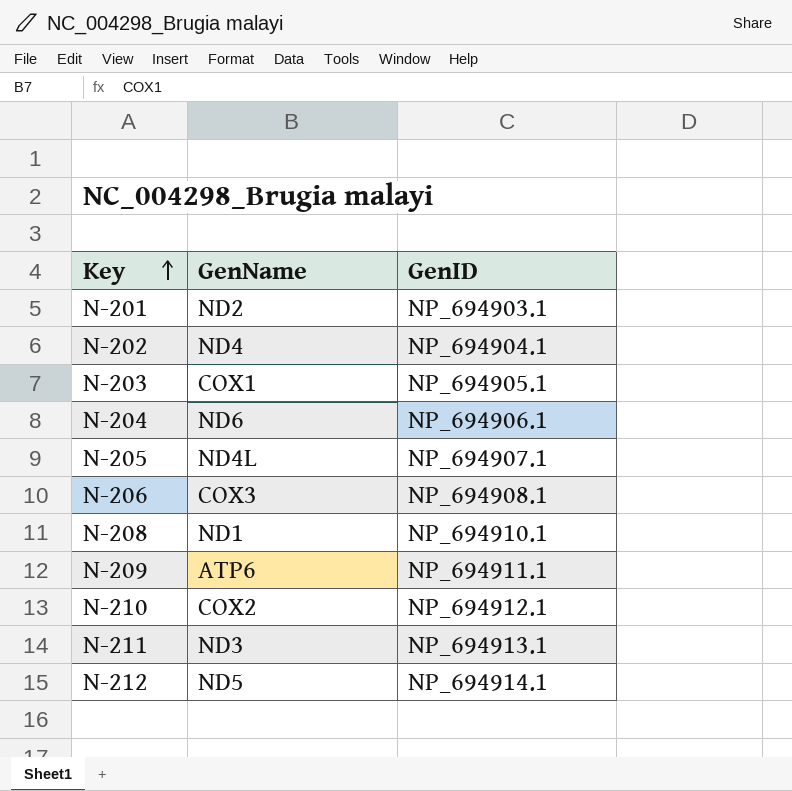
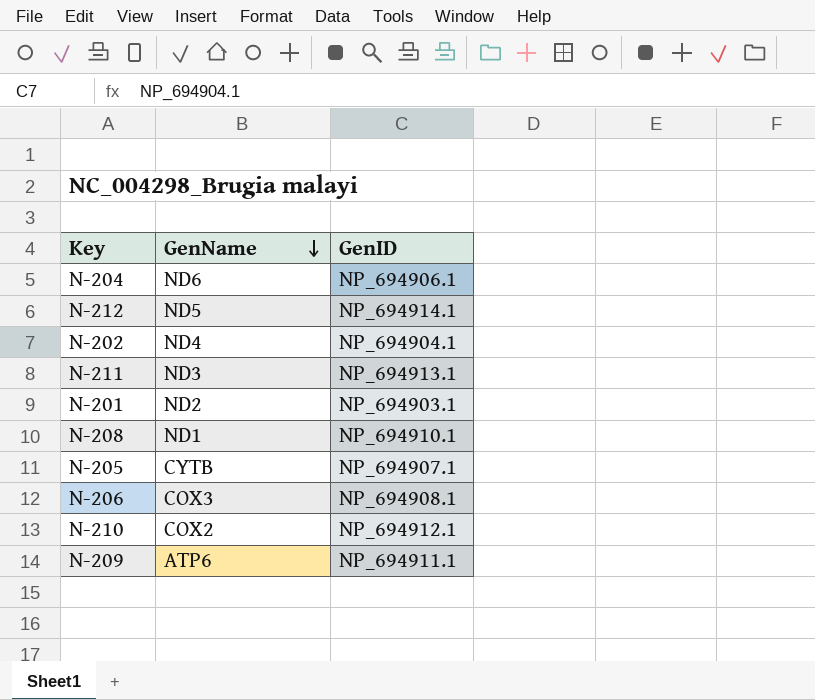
row order: Key ascending -> GenName descending
row N-203: COX1 | NP_694905.1 -> none
N-205 | GenName: ND4L -> CYTB

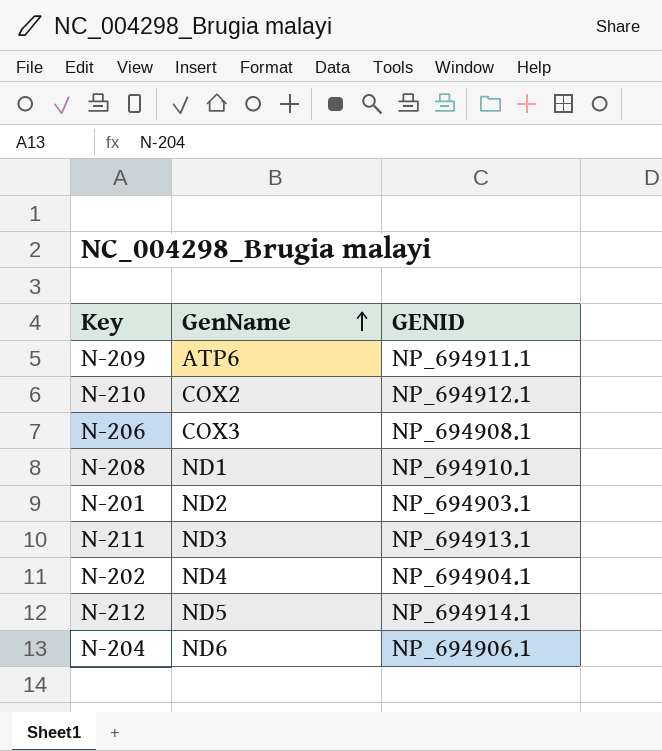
row order: GenName descending -> GenName ascending
column name: GenID -> GENID
row N-205: CYTB | NP_694907.1 -> none

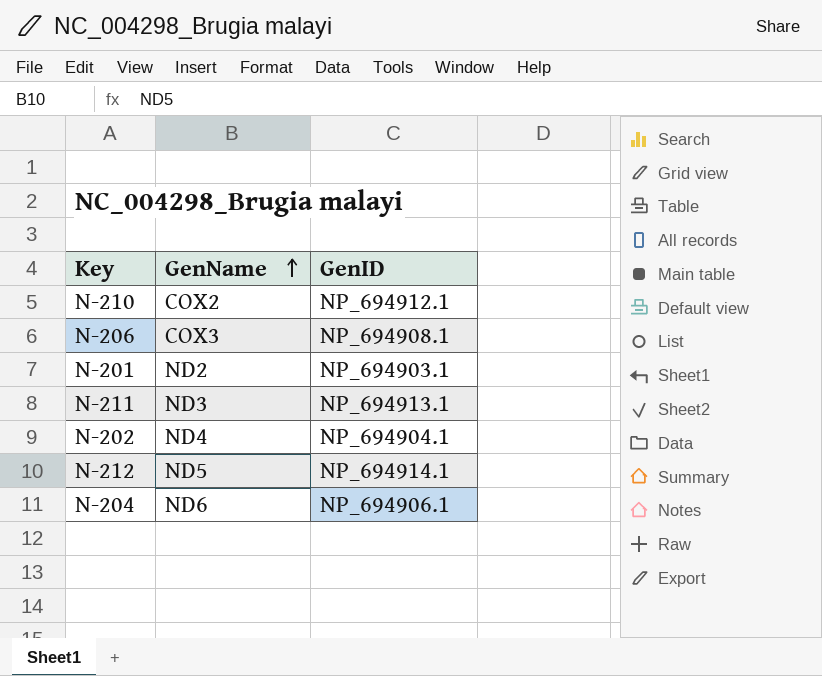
column name: GENID -> GenID
row N-209: ATP6 | NP_694911.1 -> none
row N-208: ND1 | NP_694910.1 -> none

